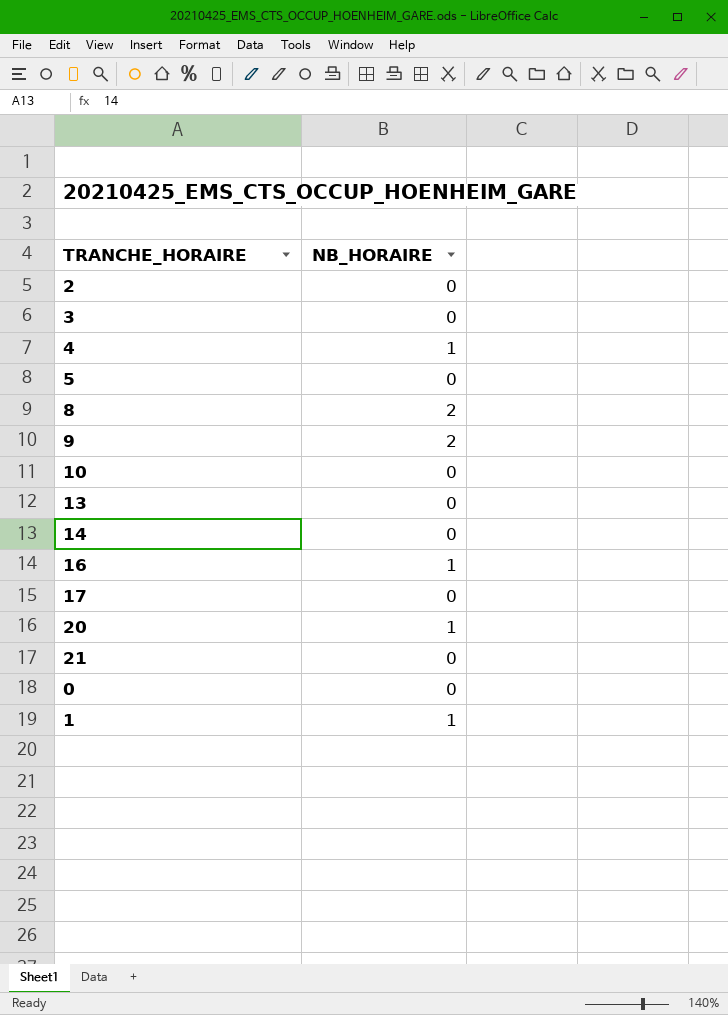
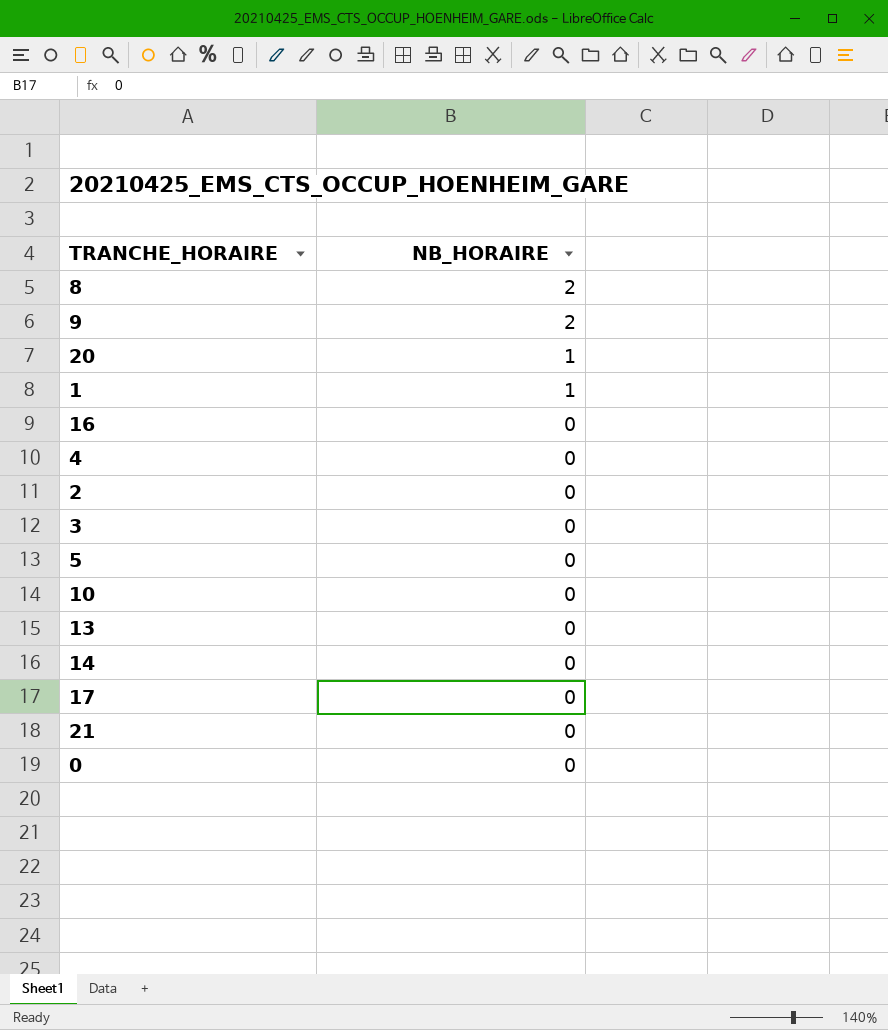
row order: none -> NB_HORAIRE descending
16 | NB_HORAIRE: 1 -> 0
4 | NB_HORAIRE: 1 -> 0

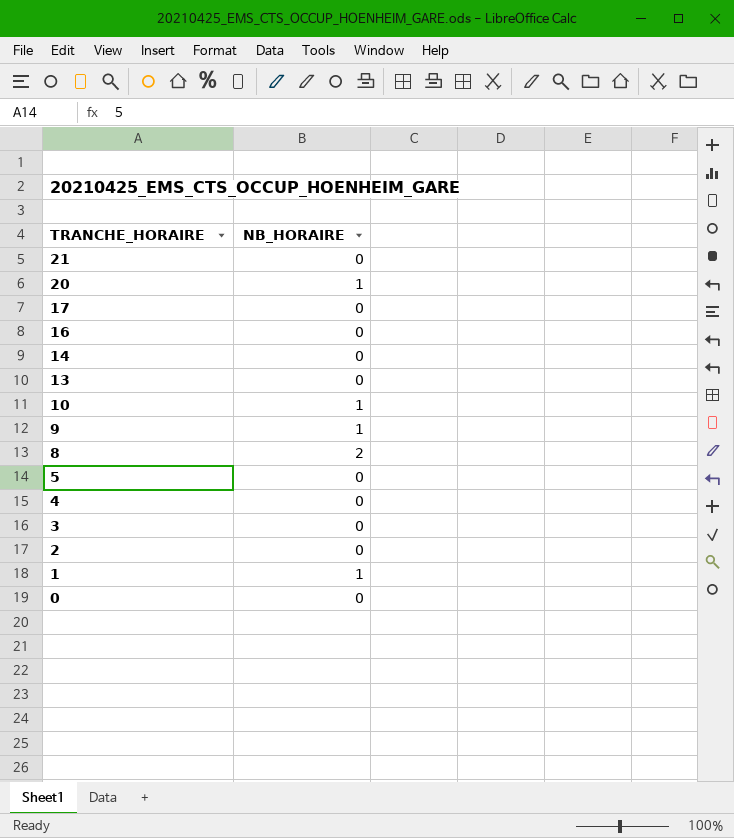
row order: NB_HORAIRE descending -> TRANCHE_HORAIRE descending
10 | NB_HORAIRE: 0 -> 1
9 | NB_HORAIRE: 2 -> 1

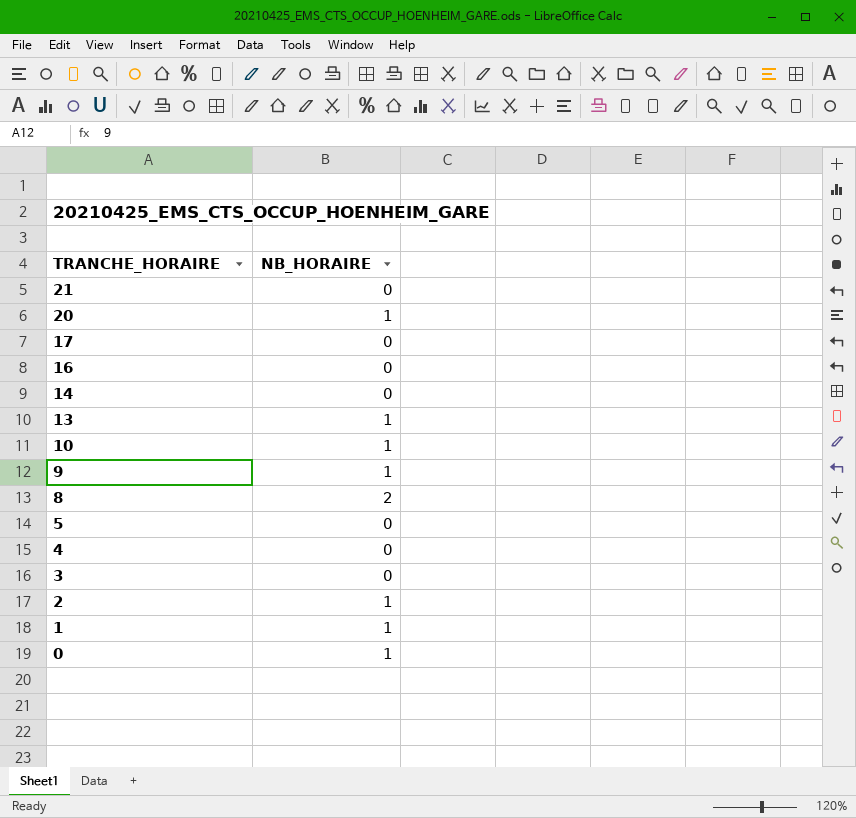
13 | NB_HORAIRE: 0 -> 1
2 | NB_HORAIRE: 0 -> 1
0 | NB_HORAIRE: 0 -> 1

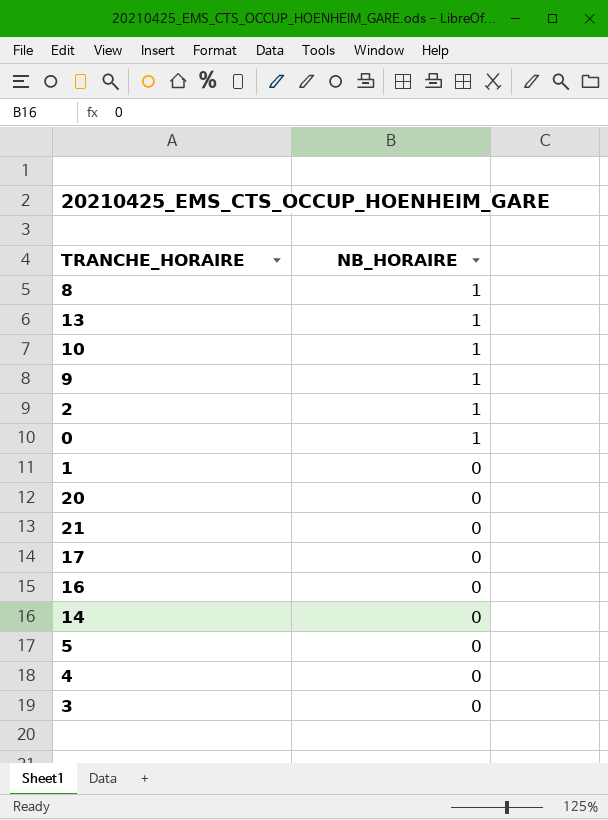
row order: TRANCHE_HORAIRE descending -> NB_HORAIRE descending
8 | NB_HORAIRE: 2 -> 1
1 | NB_HORAIRE: 1 -> 0
20 | NB_HORAIRE: 1 -> 0

